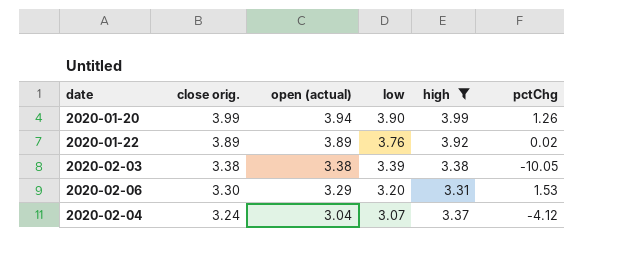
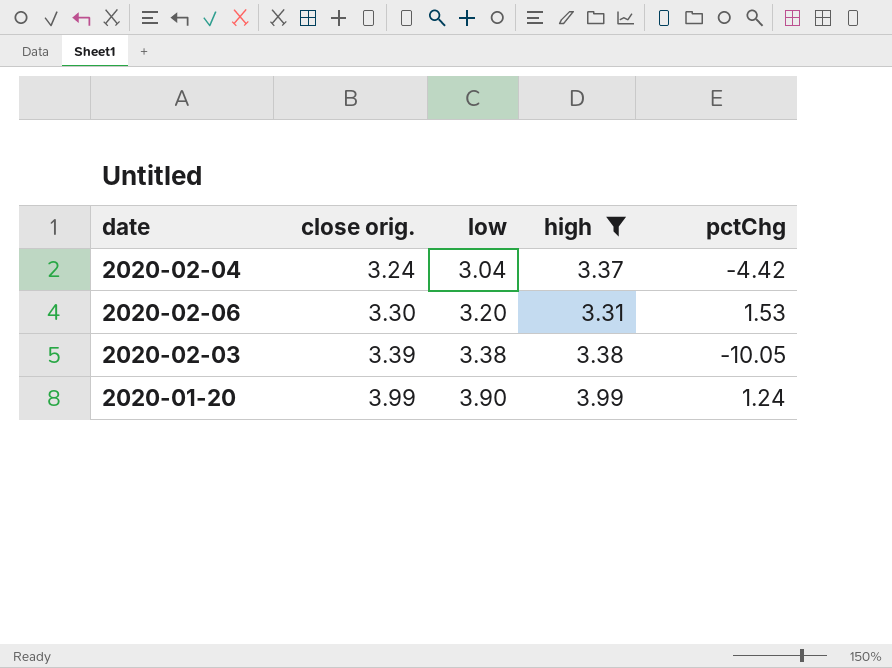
row order: close orig. descending -> close orig. ascending
column open (actual) | position: 3 -> none
row 2020-01-22: 3.89 | 3.89 | 3.76 | 3.92 | 0.02 -> none
2020-02-04 | low: 3.07 -> 3.04
2020-02-04 | pctChg: -4.12 -> -4.42
2020-02-03 | close orig.: 3.38 -> 3.39
2020-02-03 | low: 3.39 -> 3.38
2020-01-20 | pctChg: 1.26 -> 1.24

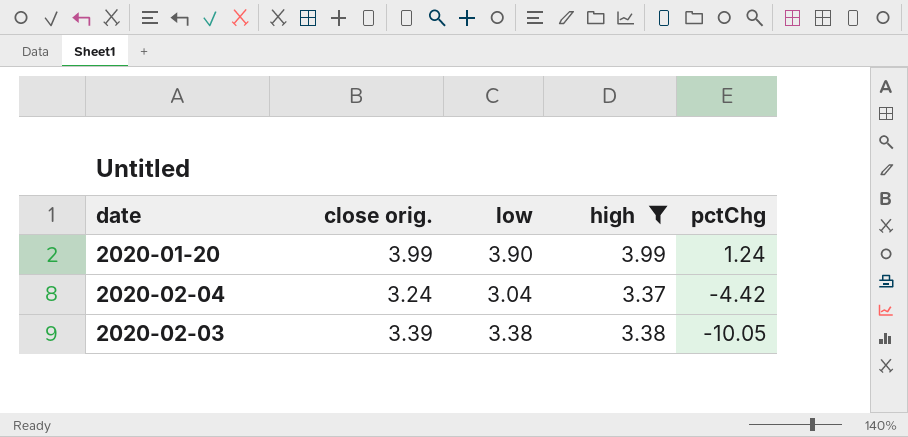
row order: close orig. ascending -> pctChg descending
row 2020-02-06: 3.30 | 3.20 | 3.31 | 1.53 -> none

